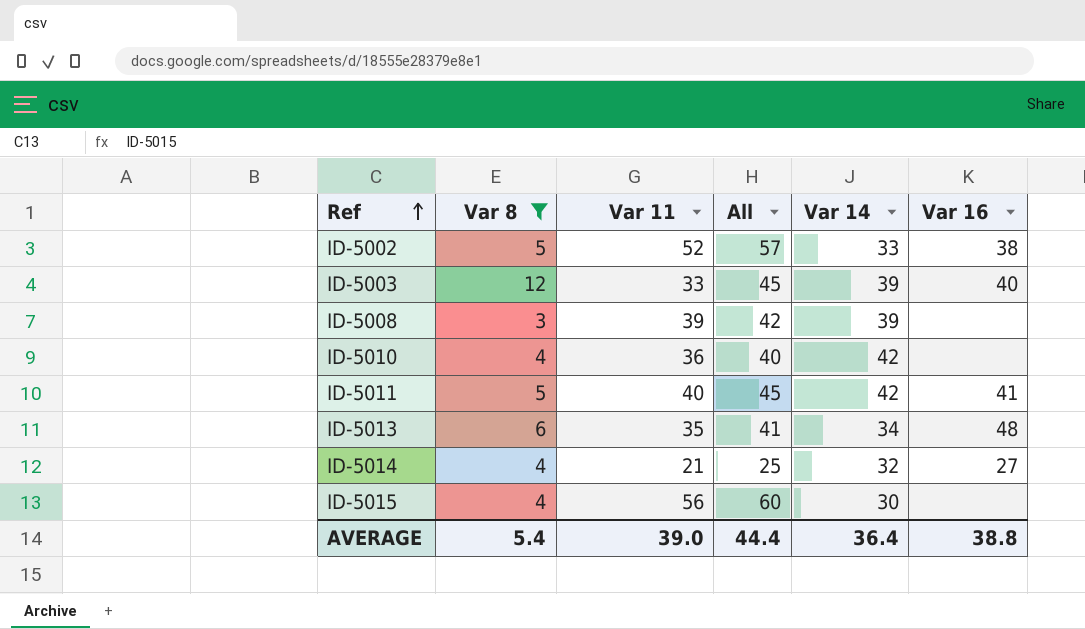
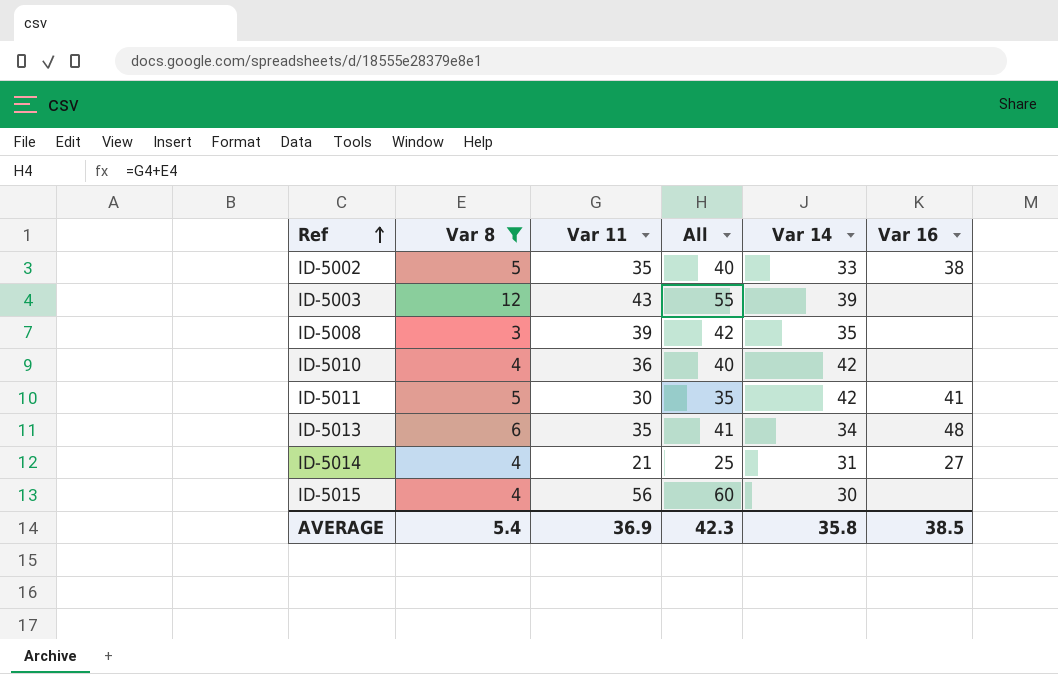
ID-5002 | Var 11: 52 -> 35
ID-5002 | All: 57 -> 40
ID-5003 | Var 11: 33 -> 43
ID-5003 | All: 45 -> 55
ID-5003 | Var 16: 40 -> none
ID-5008 | Var 14: 39 -> 35
ID-5011 | Var 11: 40 -> 30
ID-5011 | All: 45 -> 35
ID-5014 | Var 14: 32 -> 31
AVERAGE | Var 11: 39.0 -> 36.9
AVERAGE | All: 44.4 -> 42.3
AVERAGE | Var 14: 36.4 -> 35.8
AVERAGE | Var 16: 38.8 -> 38.5

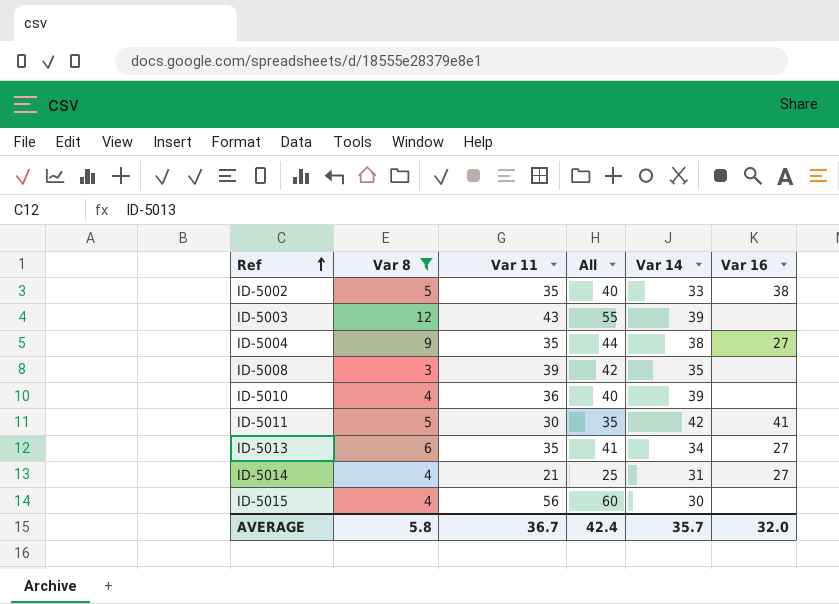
row ID-5004: none -> 9 | 35 | 44 | 38 | 27
ID-5010 | Var 14: 42 -> 39
ID-5013 | Var 16: 48 -> 27
AVERAGE | Var 8: 5.4 -> 5.8
AVERAGE | Var 11: 36.9 -> 36.7
AVERAGE | All: 42.3 -> 42.4
AVERAGE | Var 14: 35.8 -> 35.7
AVERAGE | Var 16: 38.5 -> 32.0

